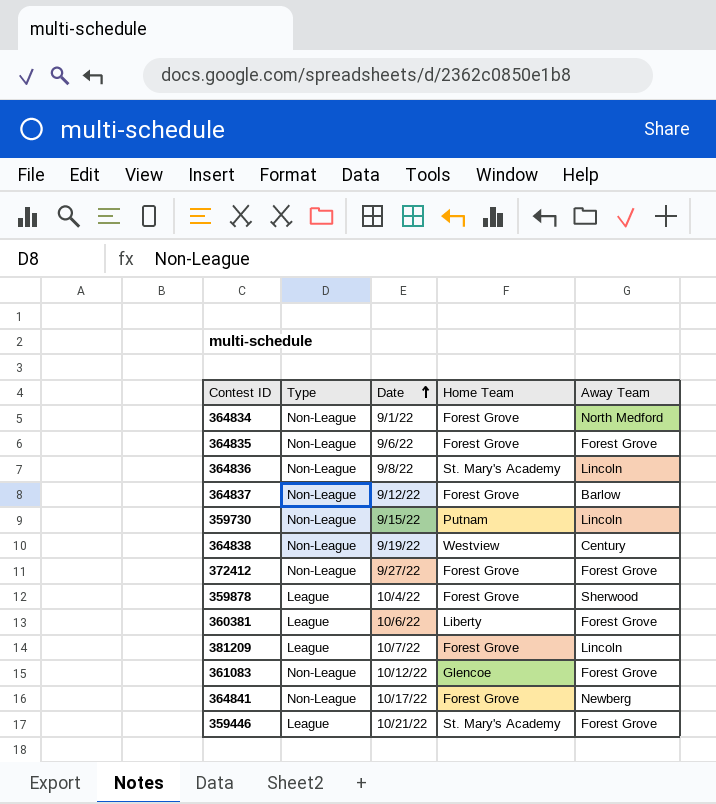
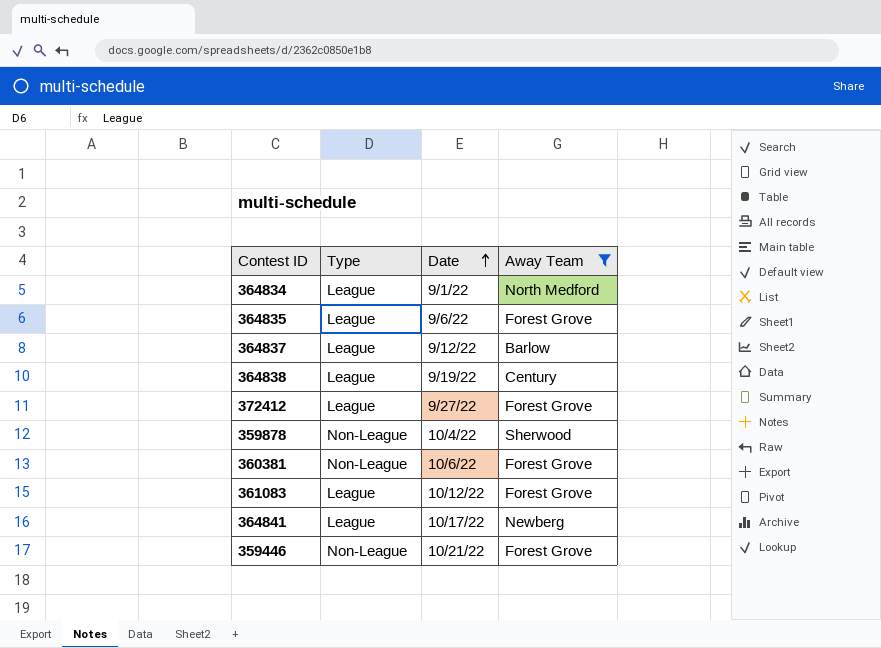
filter: none -> Away Team != Lincoln
column Home Team | position: 4 -> none
364834 | Type: Non-League -> League
364835 | Type: Non-League -> League
364837 | Type: Non-League -> League
364838 | Type: Non-League -> League
372412 | Type: Non-League -> League
359878 | Type: League -> Non-League
360381 | Type: League -> Non-League
361083 | Type: Non-League -> League
364841 | Type: Non-League -> League
359446 | Type: League -> Non-League

